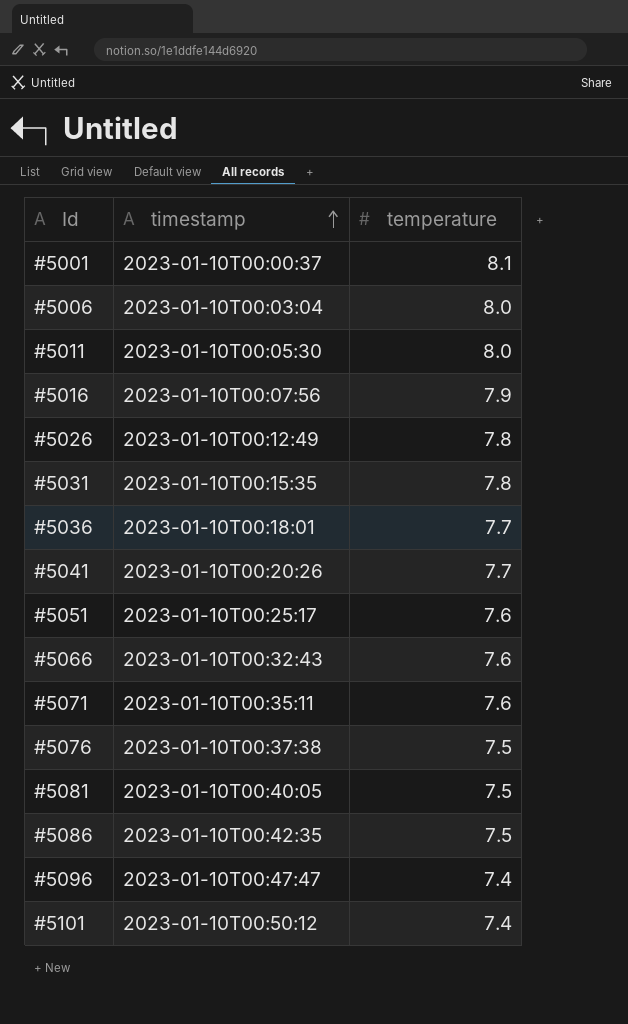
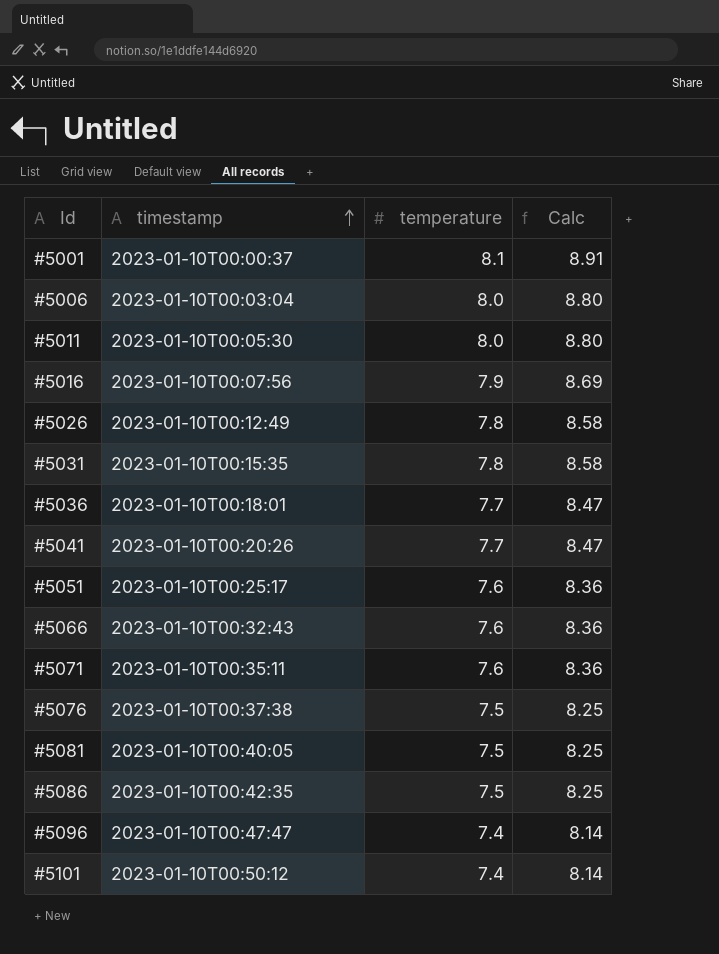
column Calc | formula: none -> [temperature] * 1.1

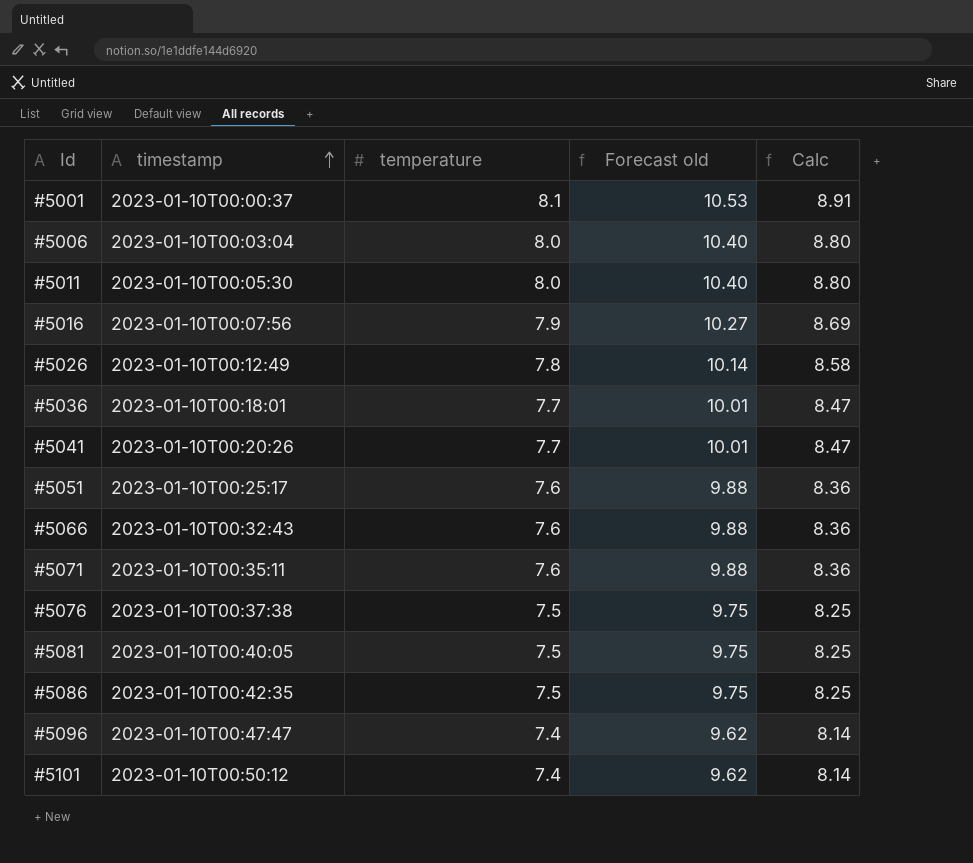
column Forecast old | formula: none -> [temperature] * 1.3
row #5031: 2023-01-10T00:15:35 | 7.8 | 8.58 -> none

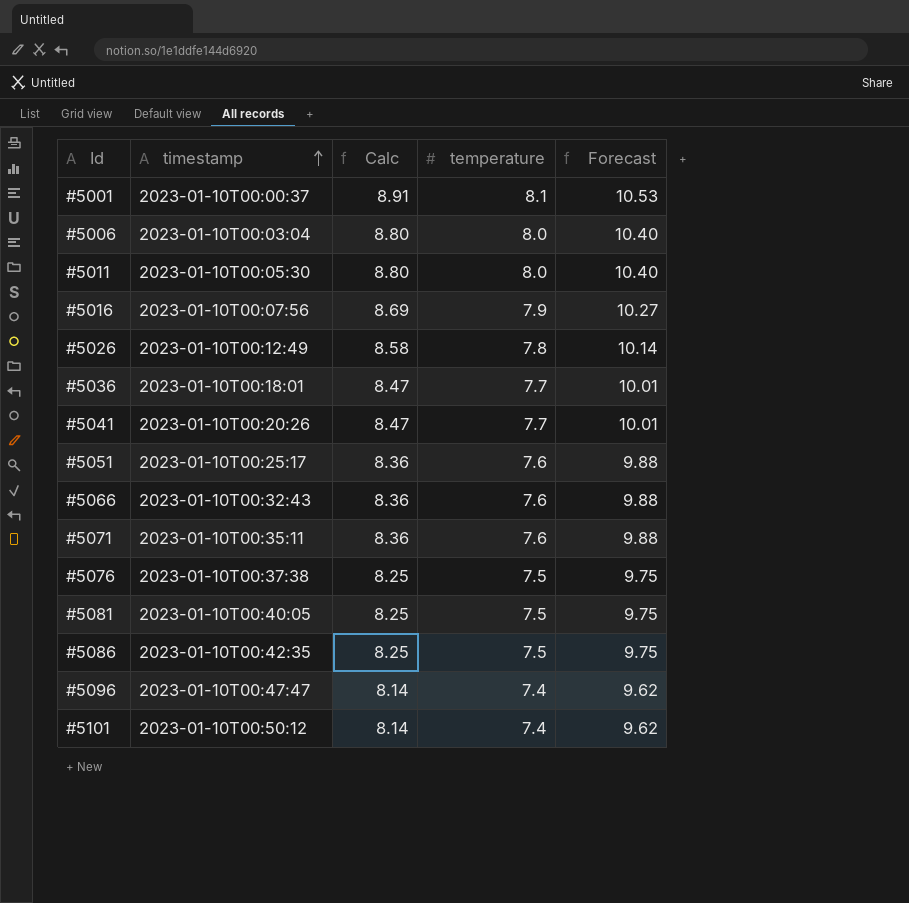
column Calc | position: 5 -> 3
column name: Forecast old -> Forecast

